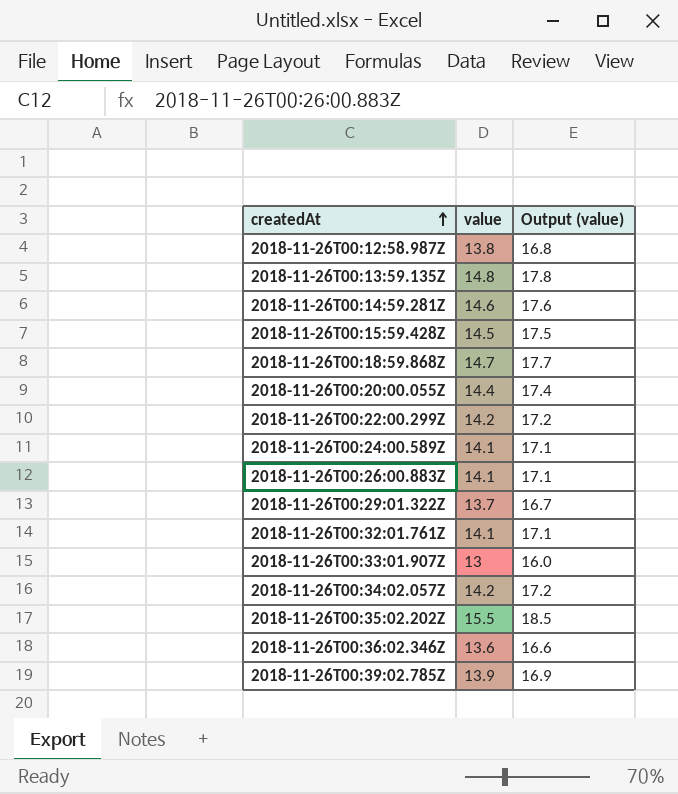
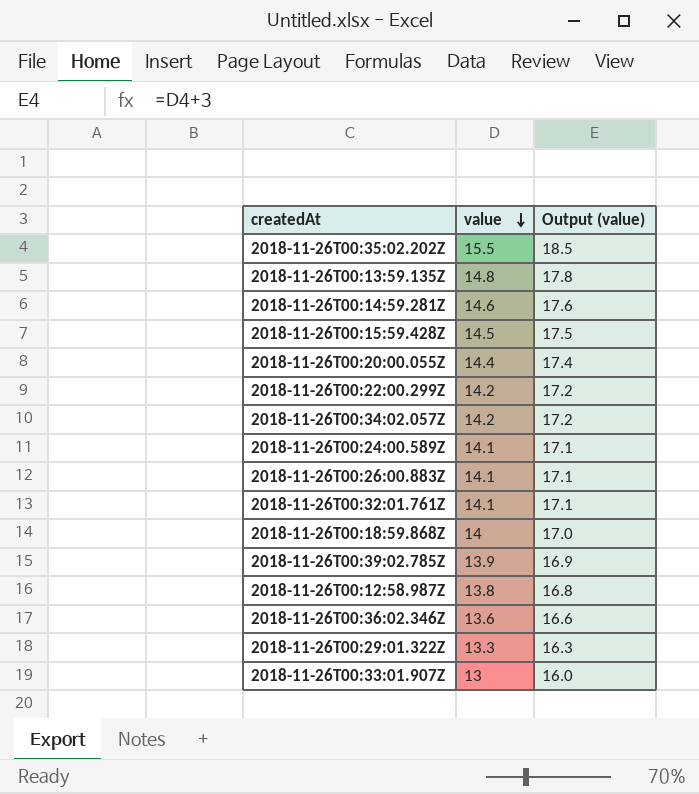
row order: createdAt ascending -> value descending
2018-11-26T00:18:59.868Z | value: 14.7 -> 14
2018-11-26T00:18:59.868Z | Output (value): 17.7 -> 17.0
2018-11-26T00:29:01.322Z | value: 13.7 -> 13.3
2018-11-26T00:29:01.322Z | Output (value): 16.7 -> 16.3

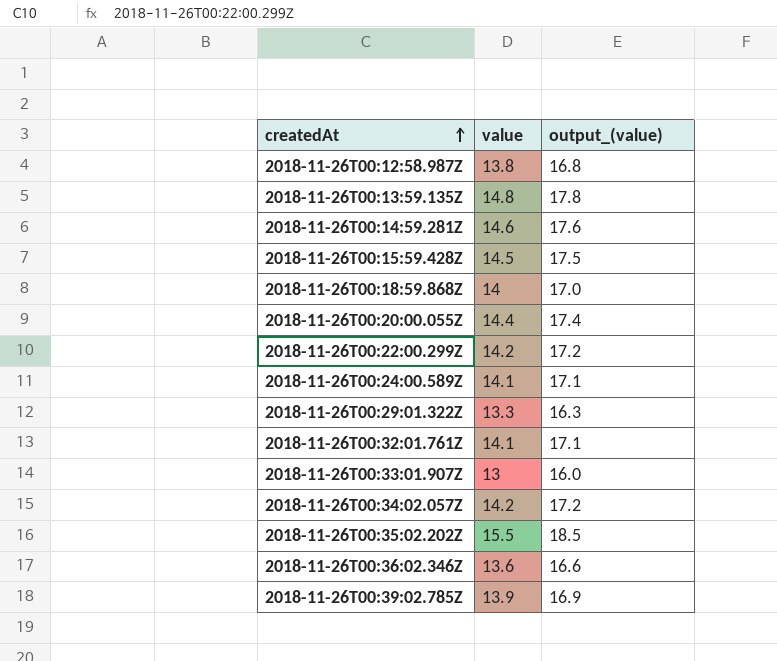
row order: value descending -> createdAt ascending
column name: Output (value) -> output_(value)
row 2018-11-26T00:26:00.883Z: 14.1 | 17.1 -> none

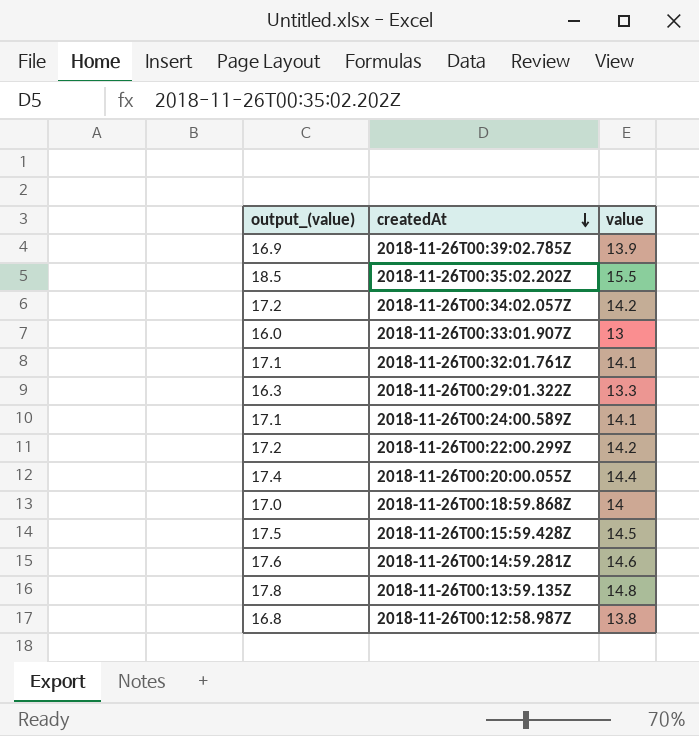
row order: createdAt ascending -> createdAt descending
column output_(value) | position: 3 -> 1
row 2018-11-26T00:36:02.346Z: 13.6 | 16.6 -> none

